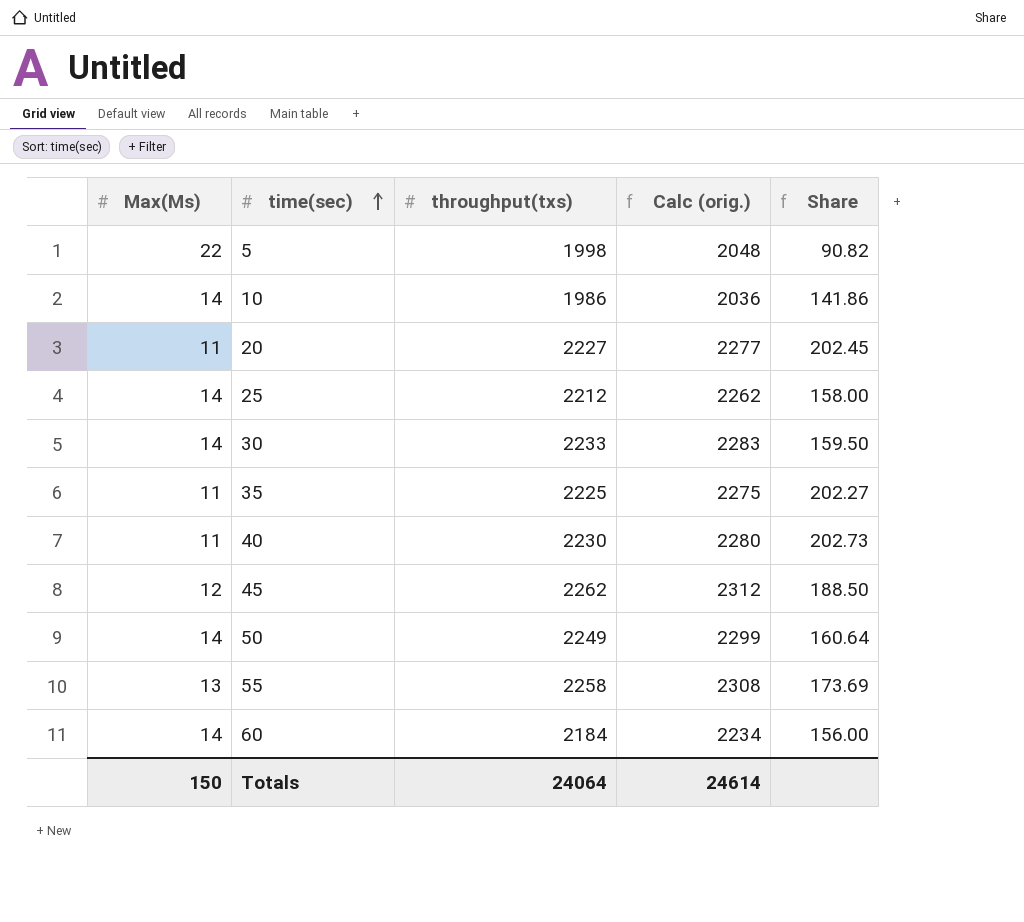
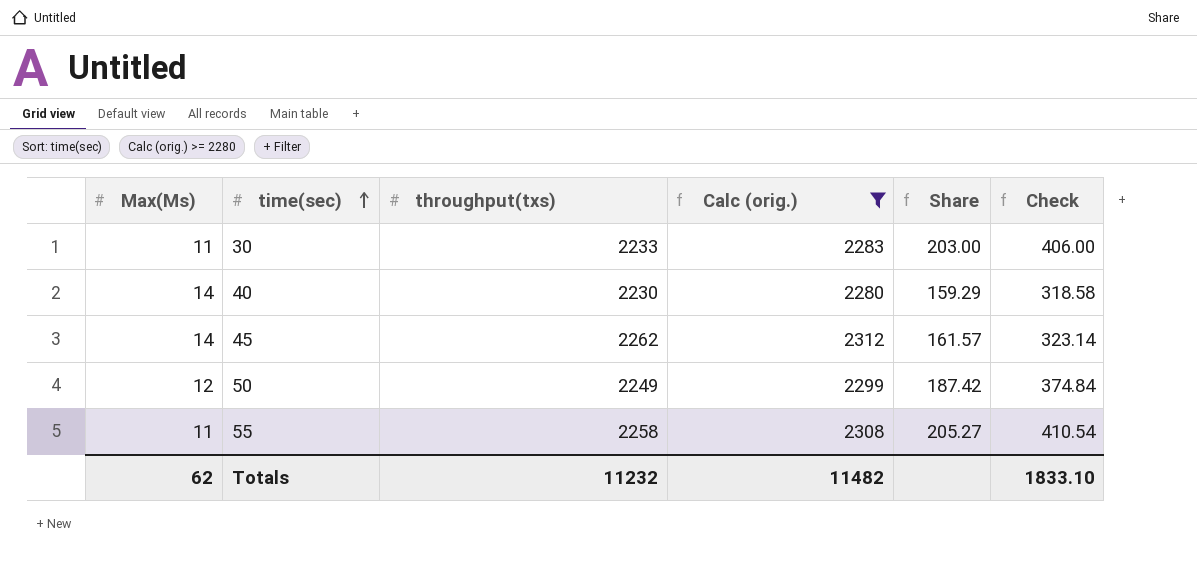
filter: none -> Calc (orig.) >= 2280
column Check | formula: none -> [Share] * 2
30 | Max(Ms): 14 -> 11
30 | Share: 159.50 -> 203.00
40 | Max(Ms): 11 -> 14
40 | Share: 202.73 -> 159.29
45 | Max(Ms): 12 -> 14
45 | Share: 188.50 -> 161.57
50 | Max(Ms): 14 -> 12
50 | Share: 160.64 -> 187.42
55 | Max(Ms): 13 -> 11
55 | Share: 173.69 -> 205.27
Totals | Max(Ms): 150 -> 62
Totals | throughput(txs): 24064 -> 11232
Totals | Calc (orig.): 24614 -> 11482

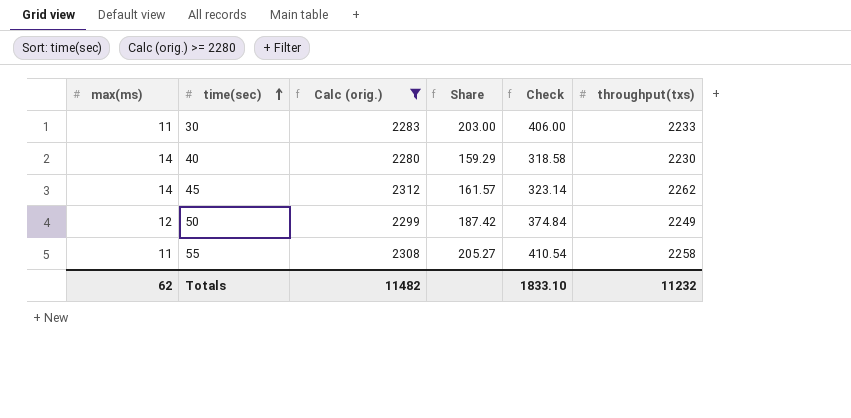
column name: Max(Ms) -> max(ms)
column throughput(txs) | position: 3 -> 6

